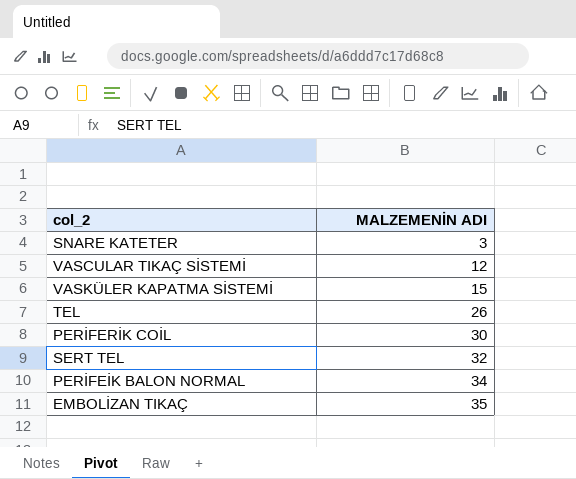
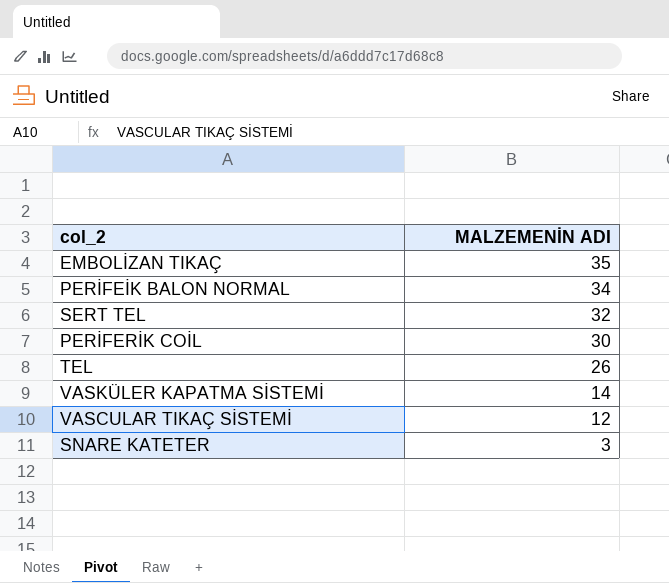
row order: MALZEMENİN ADI ascending -> MALZEMENİN ADI descending
VASKÜLER KAPATMA SİSTEMİ | MALZEMENİN ADI: 15 -> 14

